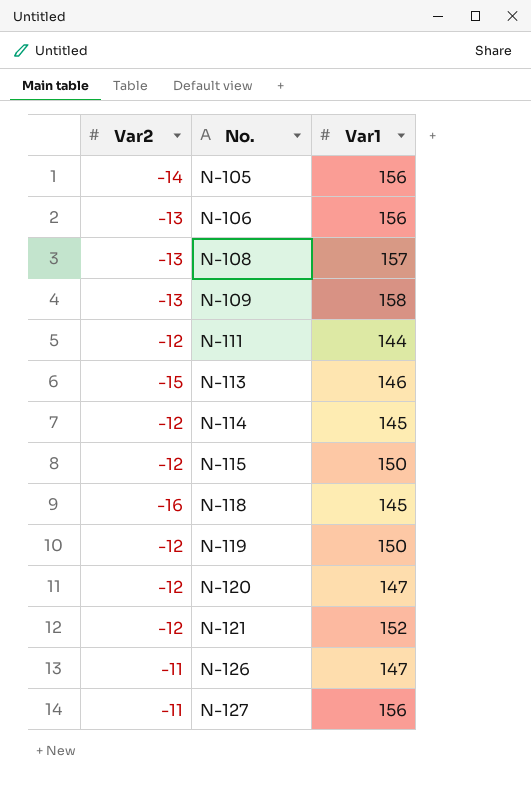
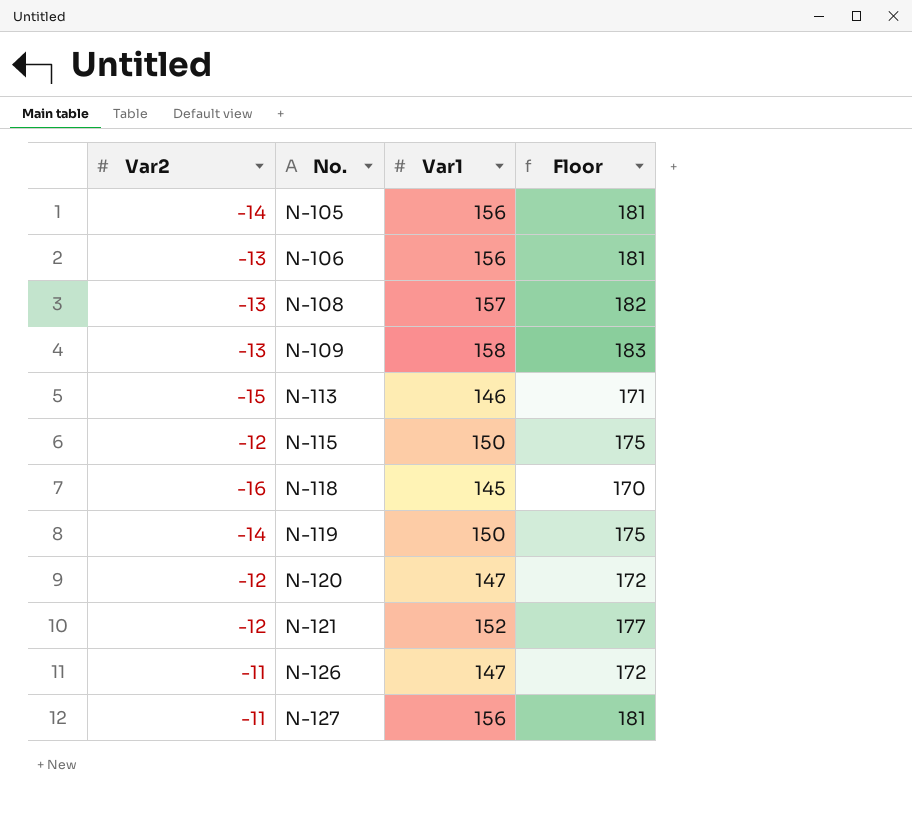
column Floor | formula: none -> [Var1] + 25
row N-111: -12 | 144 -> none
row N-114: -12 | 145 -> none
N-119 | Var2: -12 -> -14

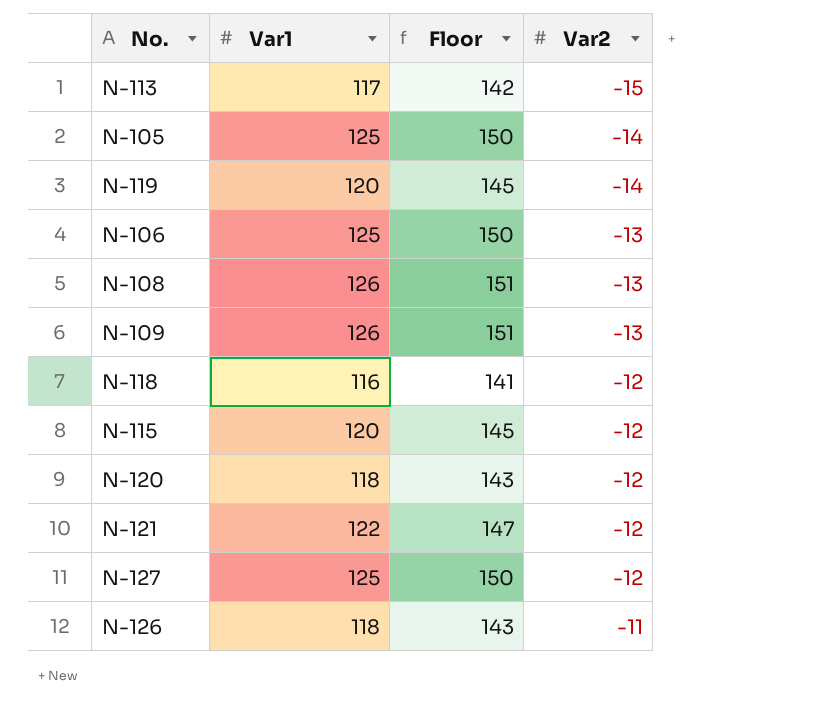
row order: No. ascending -> Var2 ascending
column Var2 | position: 1 -> 4
N-113 | Var1: 146 -> 117
N-113 | Floor: 171 -> 142
N-105 | Var1: 156 -> 125
N-105 | Floor: 181 -> 150
N-119 | Var1: 150 -> 120
N-119 | Floor: 175 -> 145
N-106 | Var1: 156 -> 125
N-106 | Floor: 181 -> 150
N-108 | Var1: 157 -> 126
N-108 | Floor: 182 -> 151
N-109 | Var1: 158 -> 126
N-109 | Floor: 183 -> 151
N-118 | Var1: 145 -> 116
N-118 | Floor: 170 -> 141
N-118 | Var2: -16 -> -12
N-115 | Var1: 150 -> 120
N-115 | Floor: 175 -> 145
N-120 | Var1: 147 -> 118
N-120 | Floor: 172 -> 143
N-121 | Var1: 152 -> 122
N-121 | Floor: 177 -> 147
N-127 | Var1: 156 -> 125
N-127 | Floor: 181 -> 150
N-127 | Var2: -11 -> -12
N-126 | Var1: 147 -> 118
N-126 | Floor: 172 -> 143

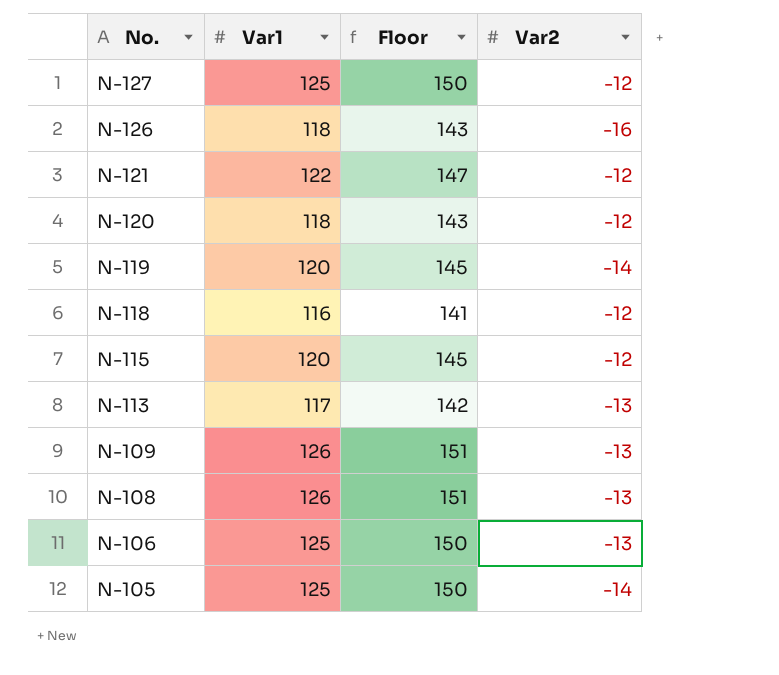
row order: Var2 ascending -> No. descending
N-126 | Var2: -11 -> -16
N-113 | Var2: -15 -> -13

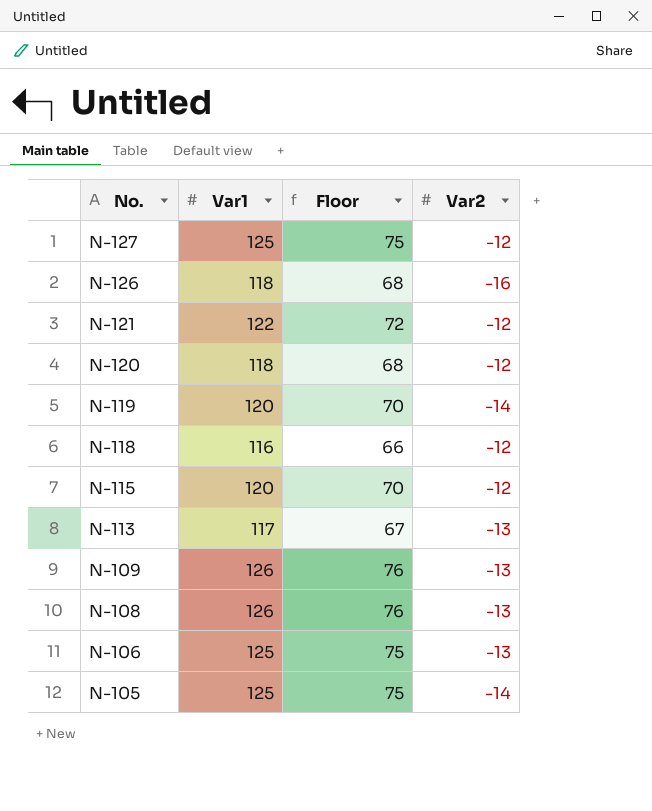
column Floor | formula: [Var1] + 25 -> [Var1] - 50

